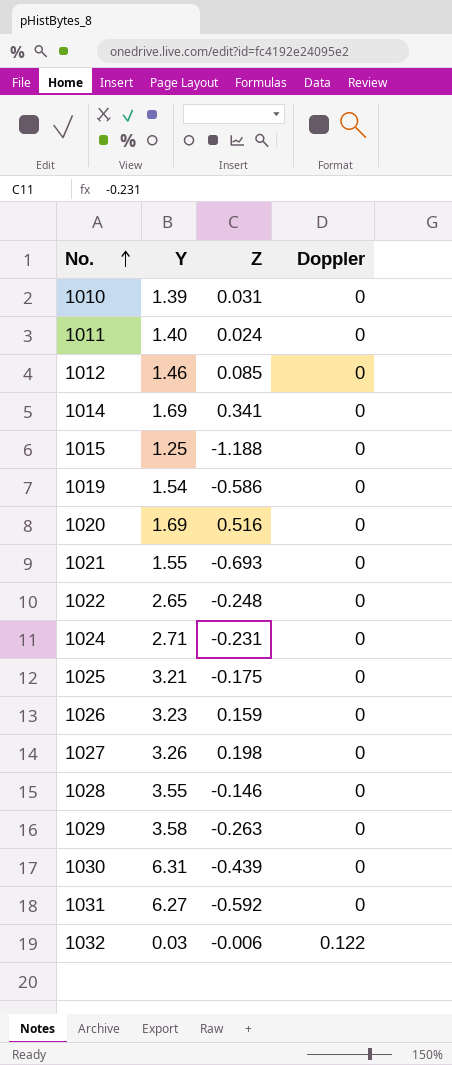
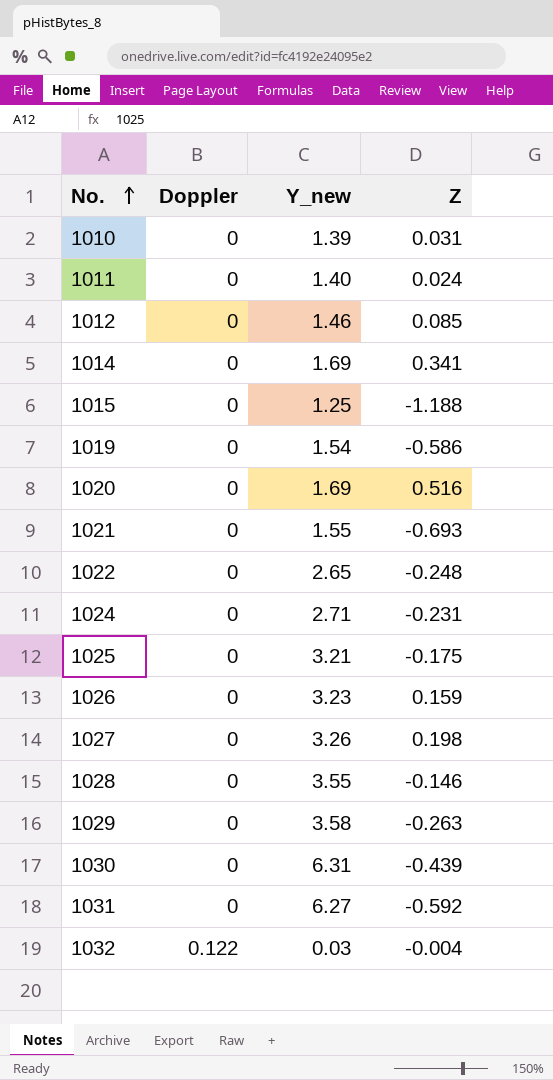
column Doppler | position: 4 -> 2
column name: Y -> Y_new
1032 | Z: -0.006 -> -0.004

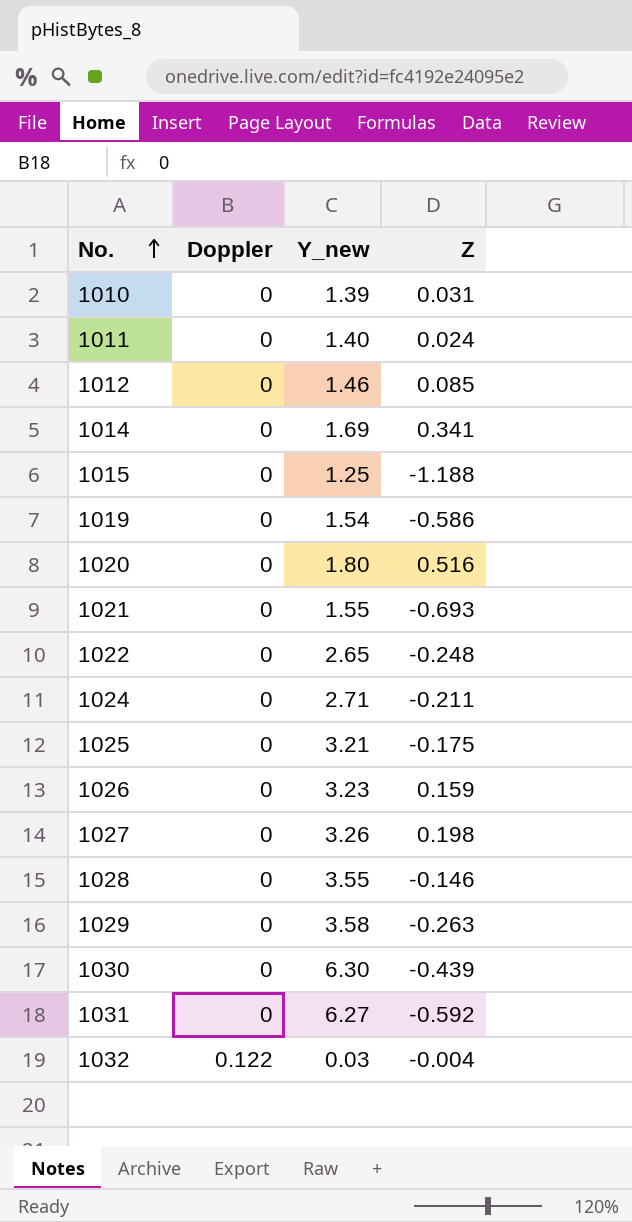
1020 | Y_new: 1.69 -> 1.80
1024 | Z: -0.231 -> -0.211
1030 | Y_new: 6.31 -> 6.30

